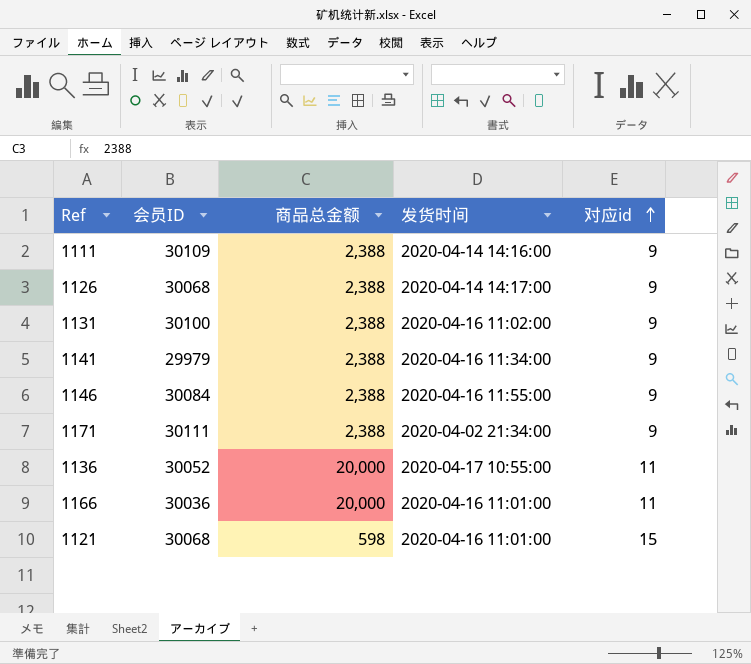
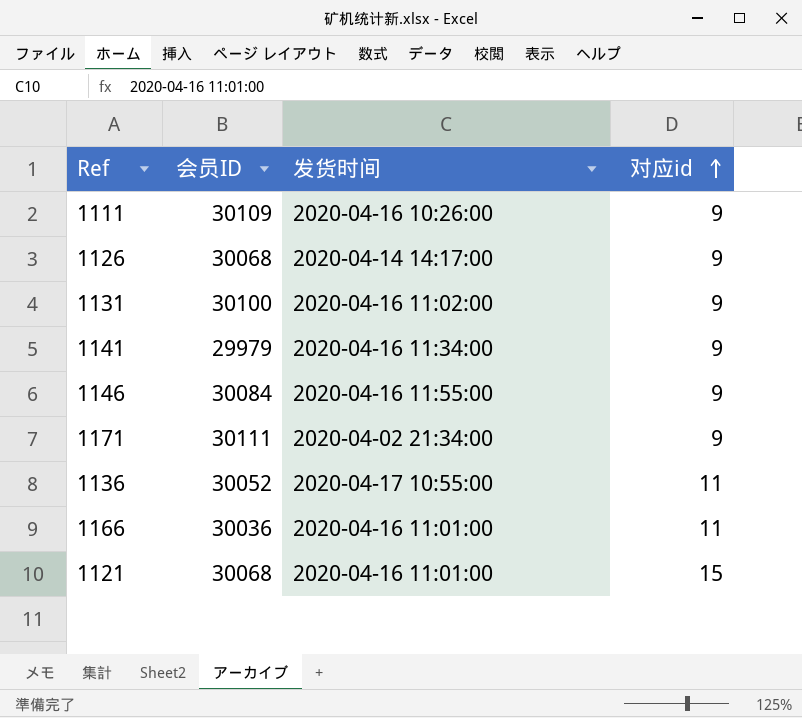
column 商品总金额 | position: 3 -> none
1111 | 发货时间: 2020-04-14 14:16:00 -> 2020-04-16 10:26:00

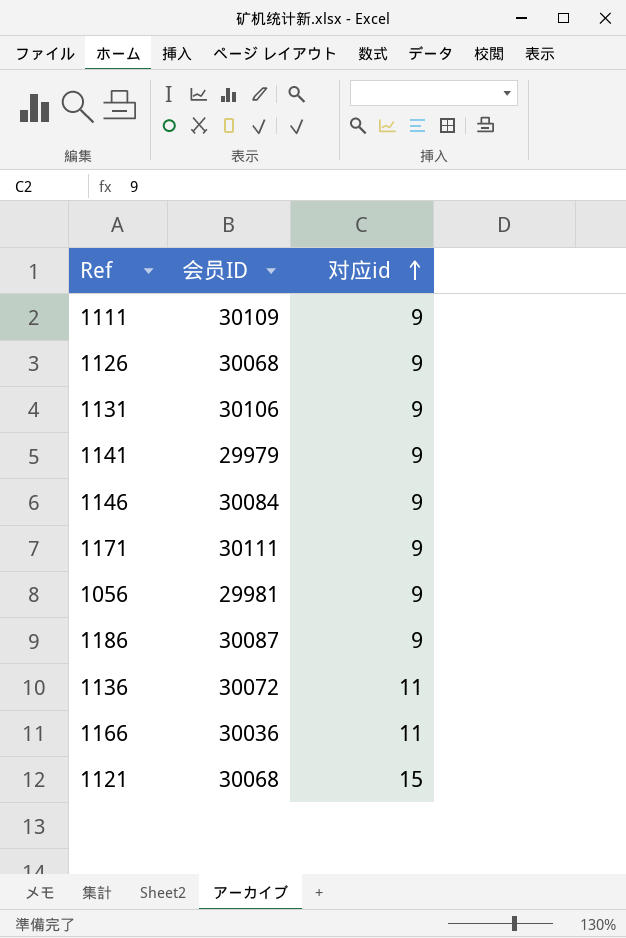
column 发货时间 | position: 3 -> none
1131 | 会员ID: 30100 -> 30106
row 1056: none -> 29981 | 9
row 1186: none -> 30087 | 9
1136 | 会员ID: 30052 -> 30072

